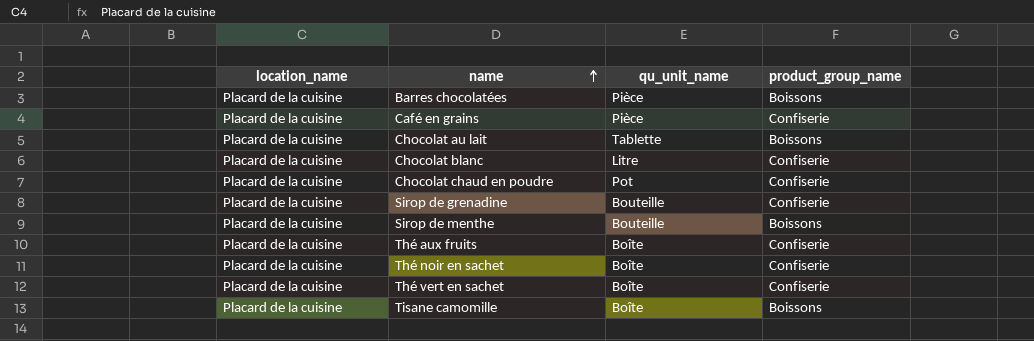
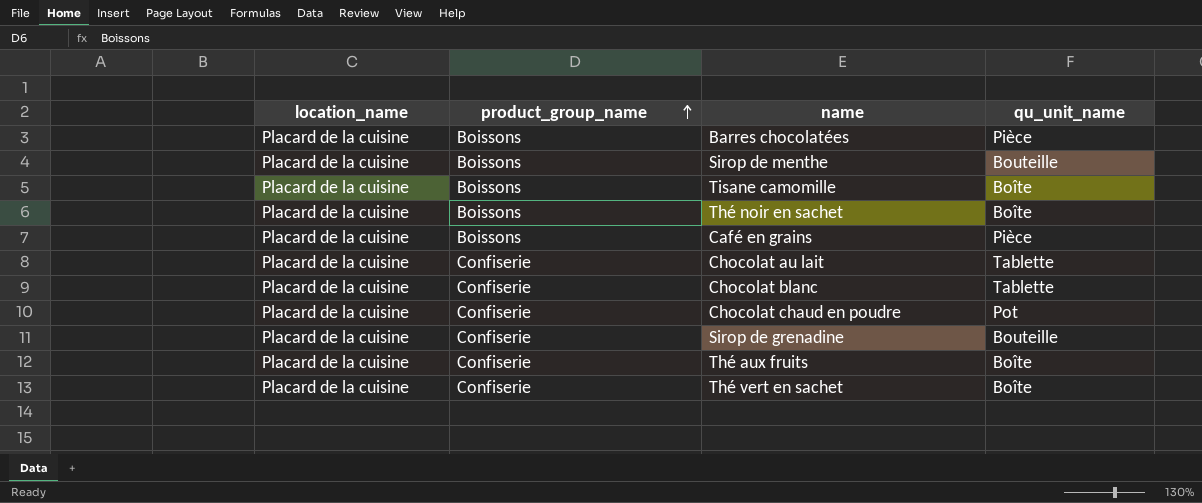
row order: name ascending -> product_group_name ascending
column product_group_name | position: 4 -> 2
Thé noir en sachet | product_group_name: Confiserie -> Boissons
Café en grains | product_group_name: Confiserie -> Boissons
Chocolat au lait | product_group_name: Boissons -> Confiserie
Chocolat blanc | qu_unit_name: Litre -> Tablette

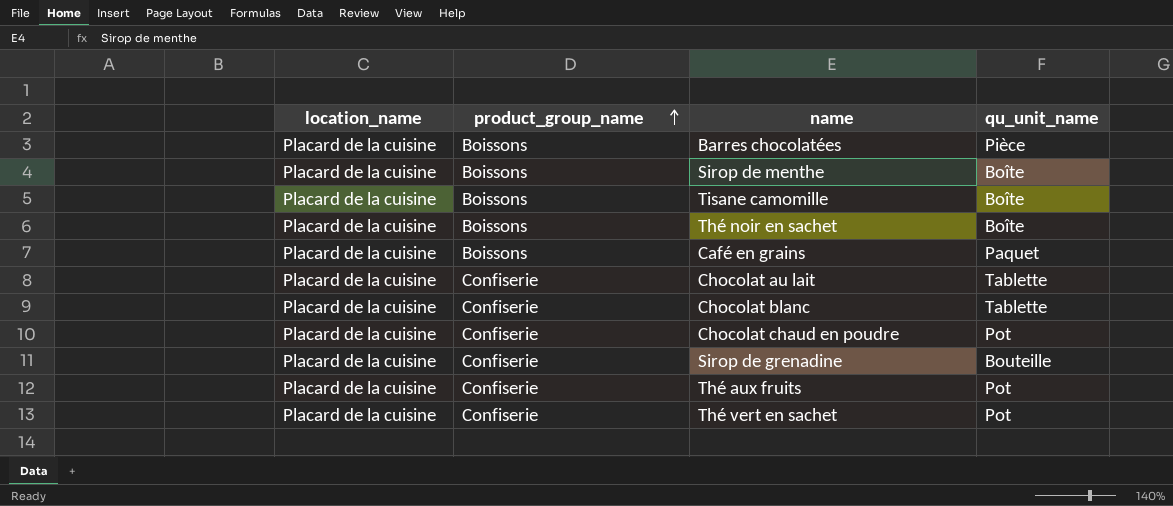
Sirop de menthe | qu_unit_name: Bouteille -> Boîte
Café en grains | qu_unit_name: Pièce -> Paquet
Thé aux fruits | qu_unit_name: Boîte -> Pot
Thé vert en sachet | qu_unit_name: Boîte -> Pot

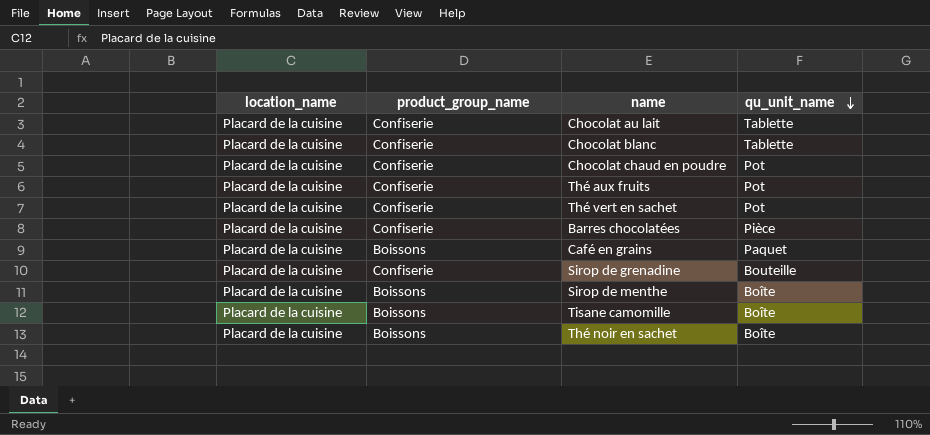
row order: product_group_name ascending -> qu_unit_name descending
Barres chocolatées | product_group_name: Boissons -> Confiserie

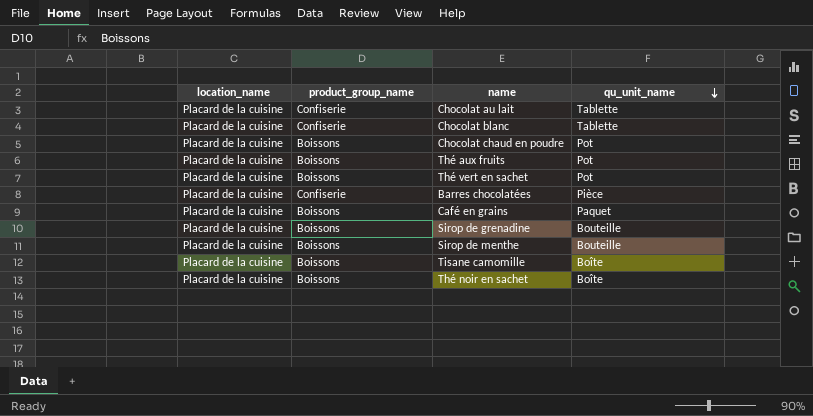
Chocolat chaud en poudre | product_group_name: Confiserie -> Boissons
Thé aux fruits | product_group_name: Confiserie -> Boissons
Thé vert en sachet | product_group_name: Confiserie -> Boissons
Sirop de grenadine | product_group_name: Confiserie -> Boissons
Sirop de menthe | qu_unit_name: Boîte -> Bouteille

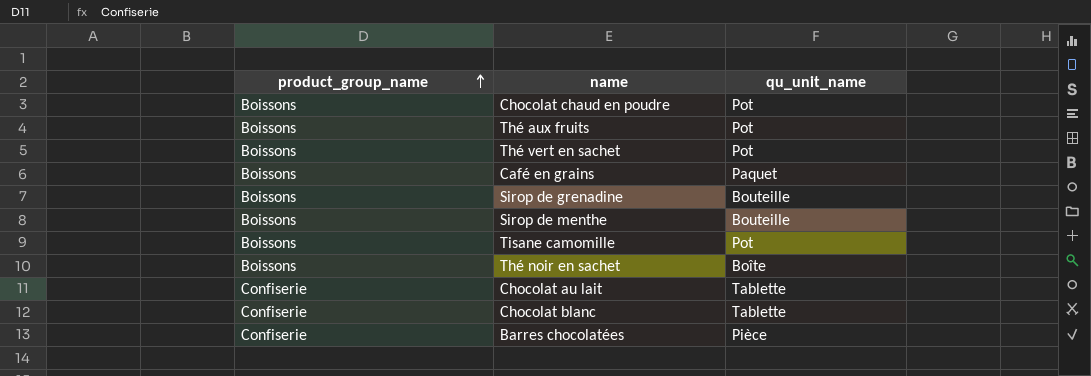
row order: qu_unit_name descending -> product_group_name ascending
column location_name | position: 1 -> none
Tisane camomille | qu_unit_name: Boîte -> Pot

